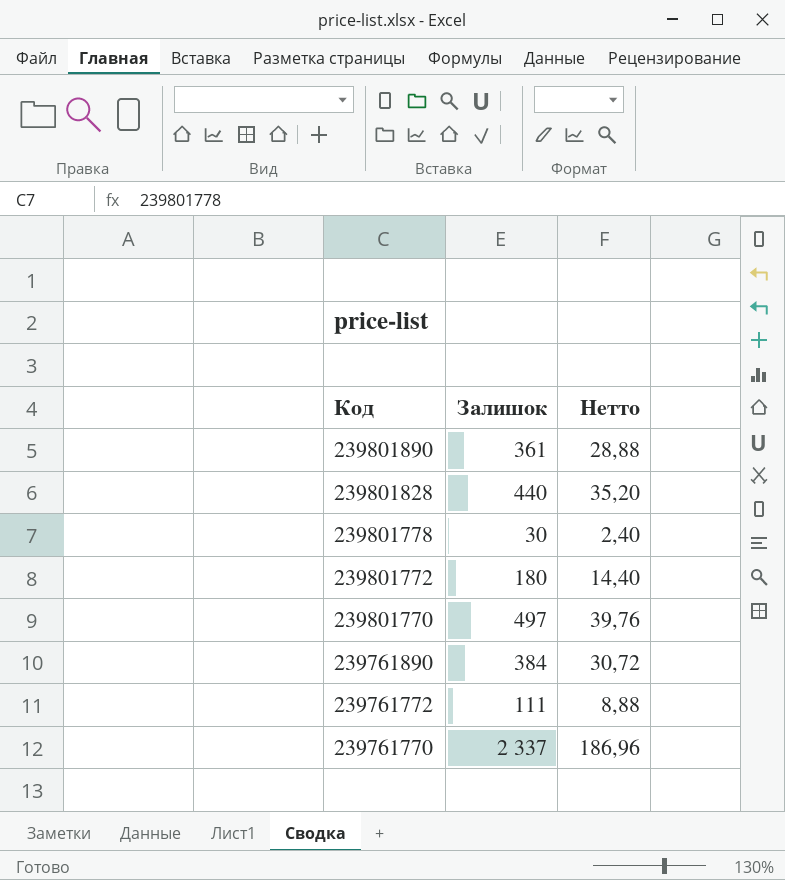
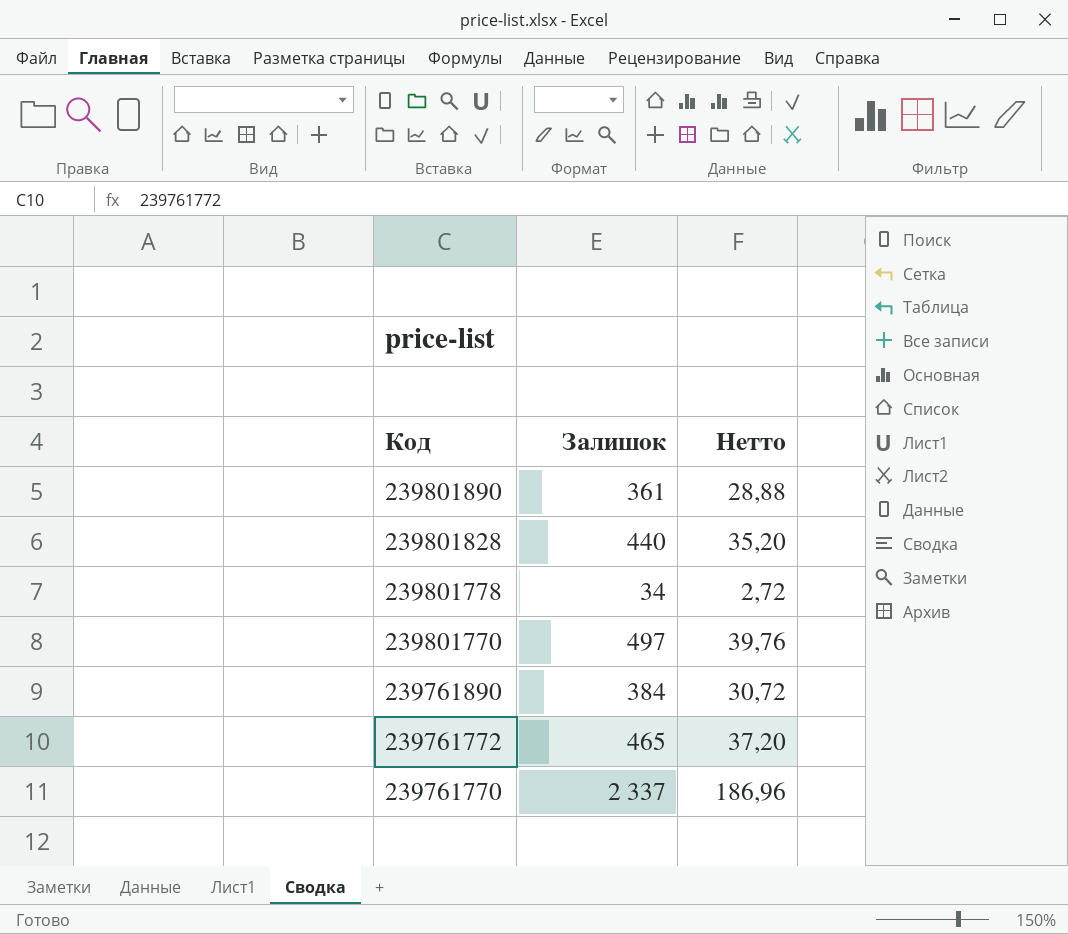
row 239801772: 180 | 14,40 -> none
239801778 | Залишок: 30 -> 34
239801778 | Нетто: 2,40 -> 2,72
239761772 | Залишок: 111 -> 465
239761772 | Нетто: 8,88 -> 37,20

